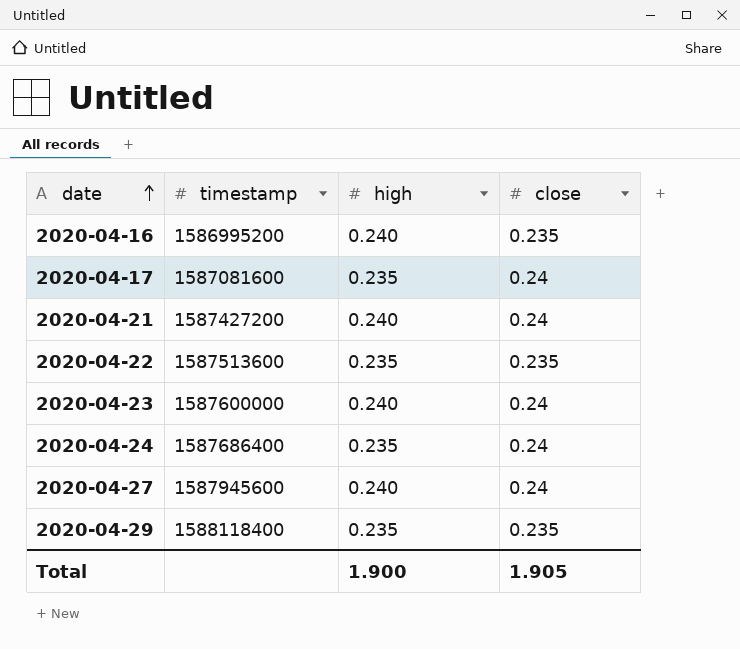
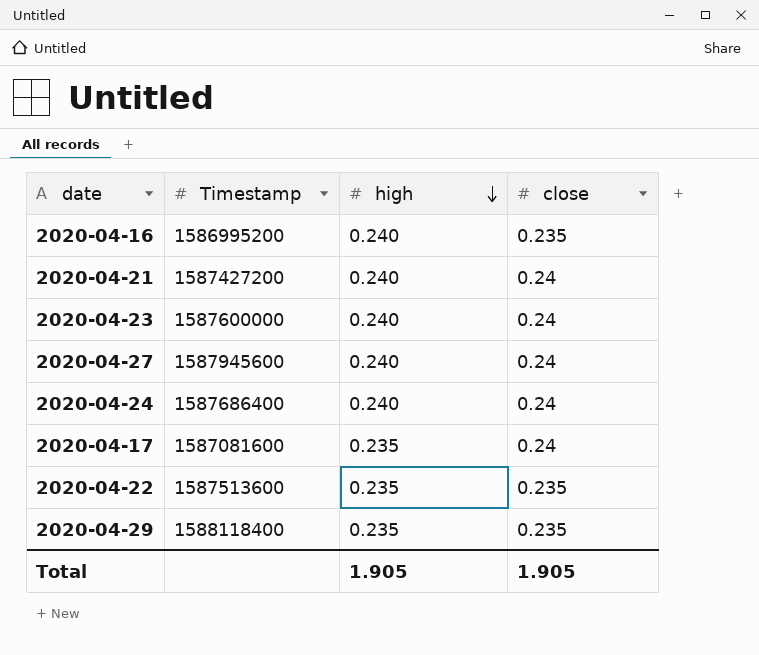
row order: date ascending -> high descending
column name: timestamp -> Timestamp
2020-04-24 | high: 0.235 -> 0.240
Total | high: 1.900 -> 1.905

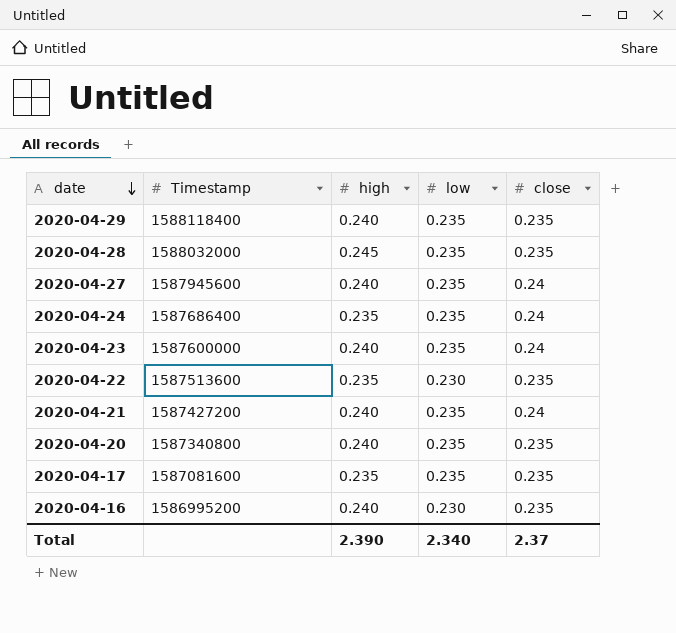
row order: high descending -> date descending
column low | position: none -> 4
2020-04-29 | high: 0.235 -> 0.240
row 2020-04-28: none -> 1588032000 | 0.245 | 0.235 | 0.235
2020-04-24 | high: 0.240 -> 0.235
row 2020-04-20: none -> 1587340800 | 0.240 | 0.235 | 0.235
2020-04-17 | close: 0.24 -> 0.235
Total | high: 1.905 -> 2.390
Total | close: 1.905 -> 2.37

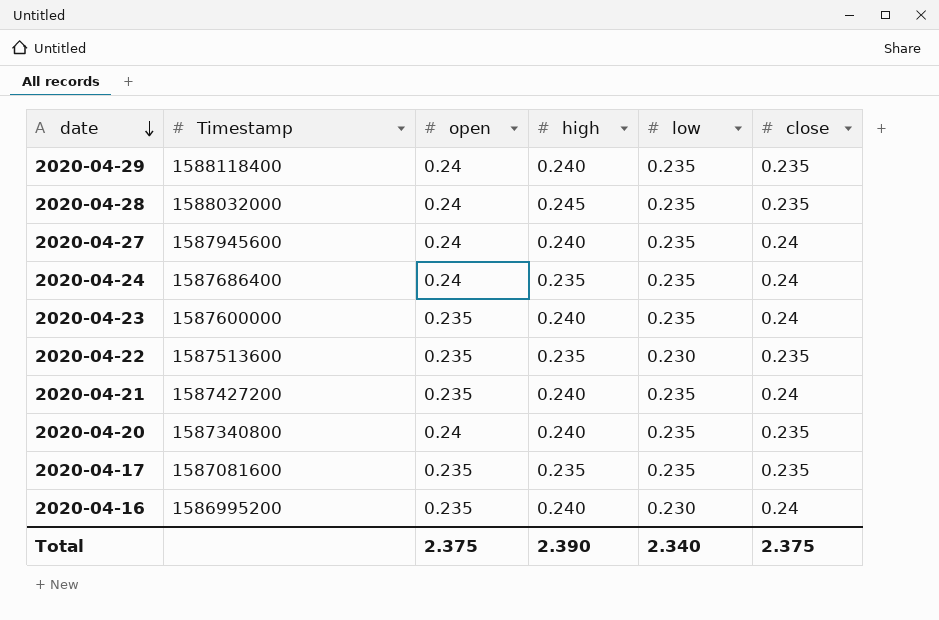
column open | position: none -> 3
2020-04-16 | close: 0.235 -> 0.24
Total | close: 2.37 -> 2.375

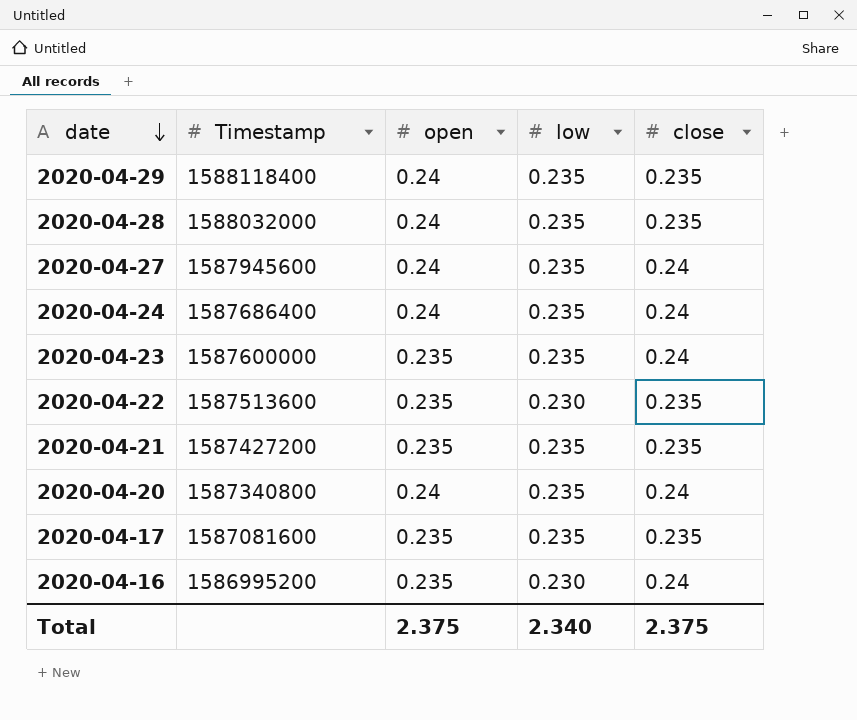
column high | position: 4 -> none
2020-04-21 | close: 0.24 -> 0.235
2020-04-20 | close: 0.235 -> 0.24

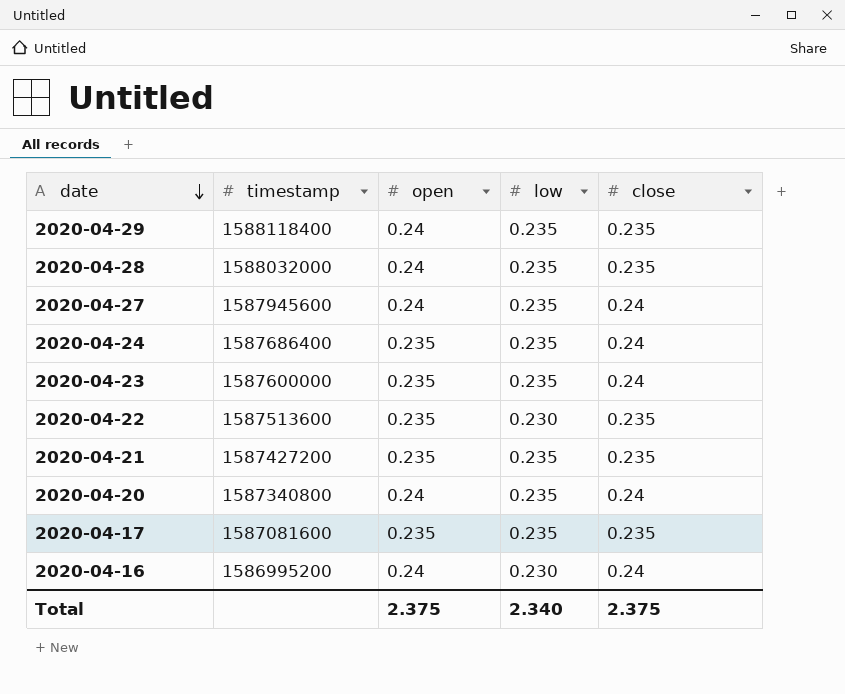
column name: Timestamp -> timestamp
2020-04-24 | open: 0.24 -> 0.235
2020-04-16 | open: 0.235 -> 0.24

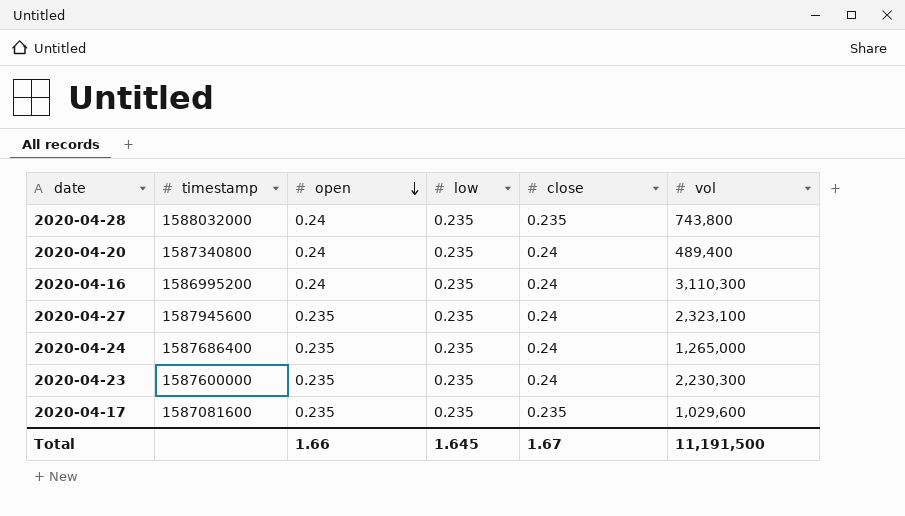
row order: date descending -> open descending
column vol | position: none -> 6
row 2020-04-29: 1588118400 | 0.24 | 0.235 | 0.235 -> none
row 2020-04-22: 1587513600 | 0.235 | 0.230 | 0.235 -> none
row 2020-04-21: 1587427200 | 0.235 | 0.235 | 0.235 -> none
2020-04-16 | low: 0.230 -> 0.235
2020-04-27 | open: 0.24 -> 0.235
Total | open: 2.375 -> 1.66
Total | low: 2.340 -> 1.645
Total | close: 2.375 -> 1.67

